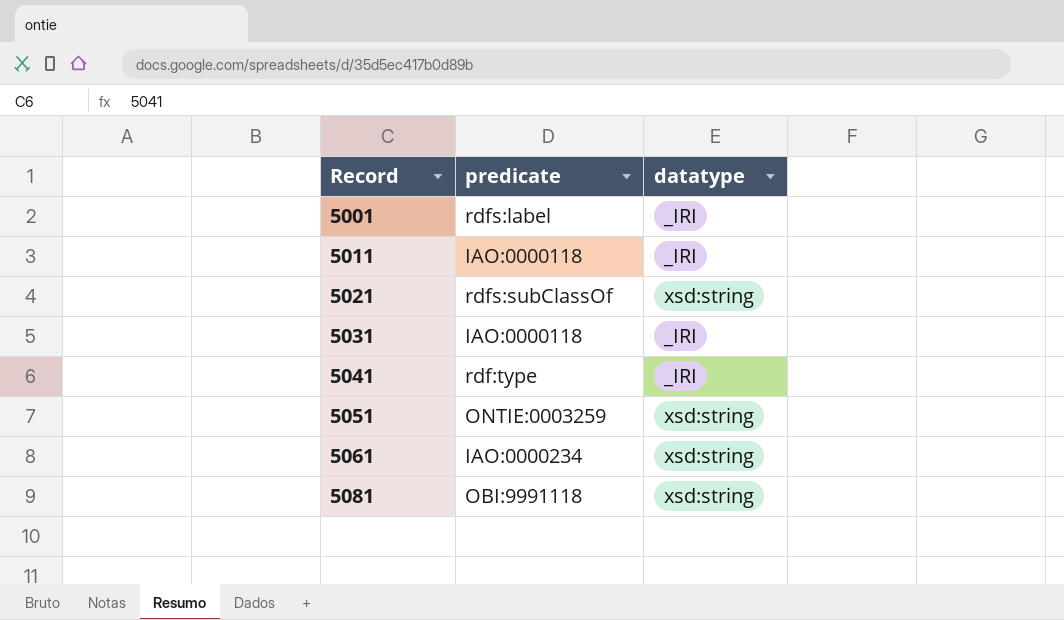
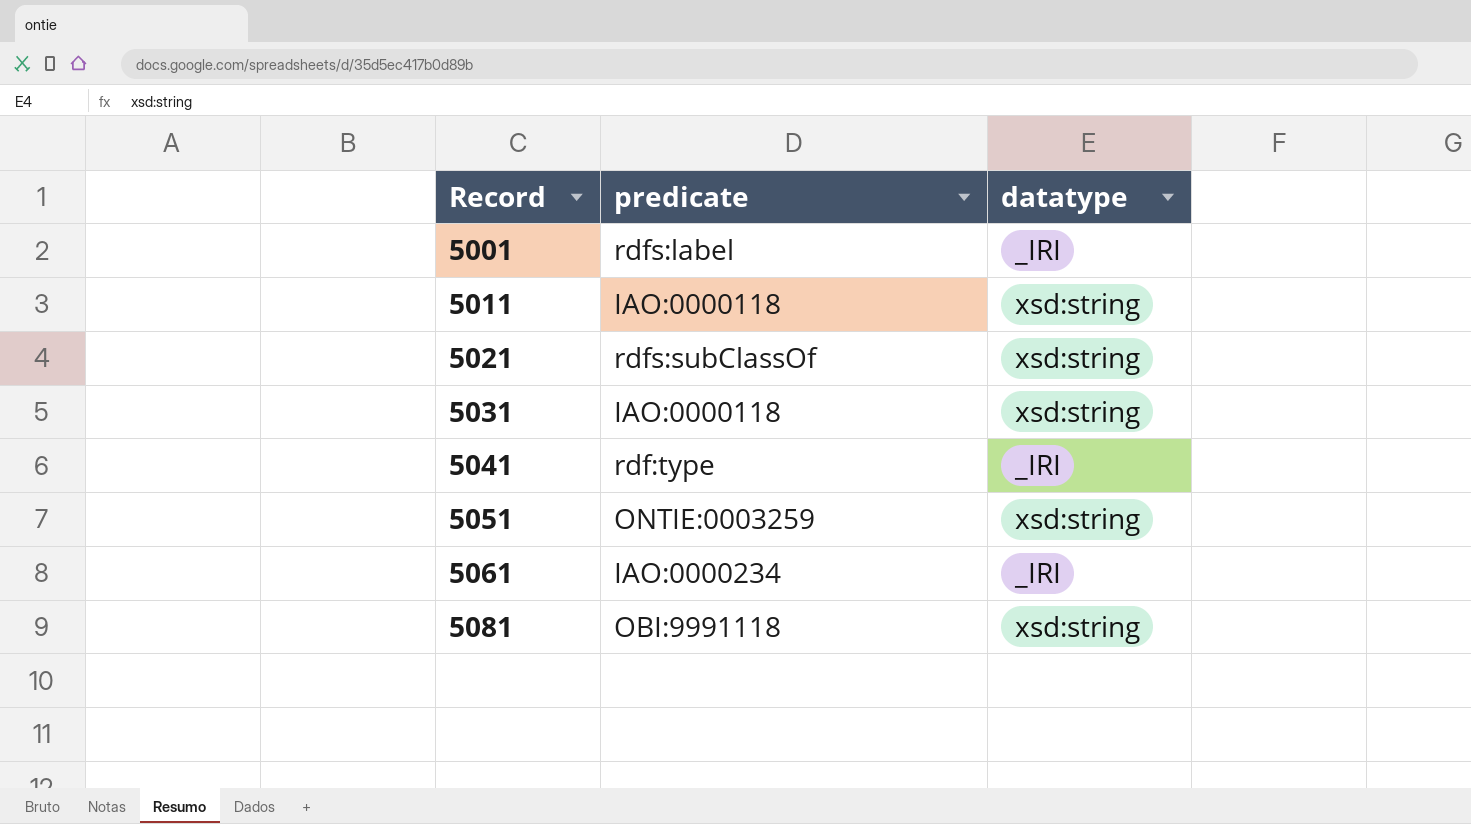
5011 | datatype: _IRI -> xsd:string
5031 | datatype: _IRI -> xsd:string
5061 | datatype: xsd:string -> _IRI

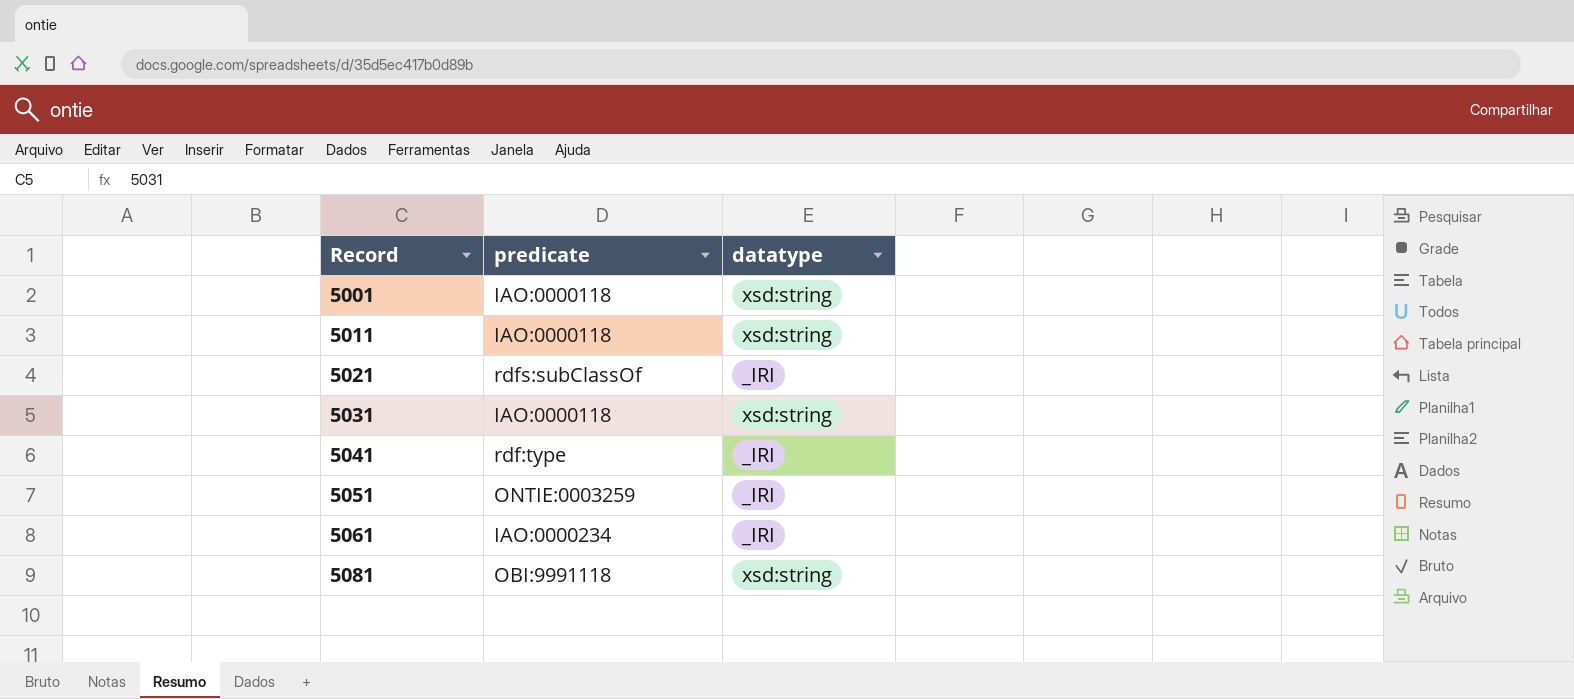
5001 | predicate: rdfs:label -> IAO:0000118
5001 | datatype: _IRI -> xsd:string
5021 | datatype: xsd:string -> _IRI
5051 | datatype: xsd:string -> _IRI

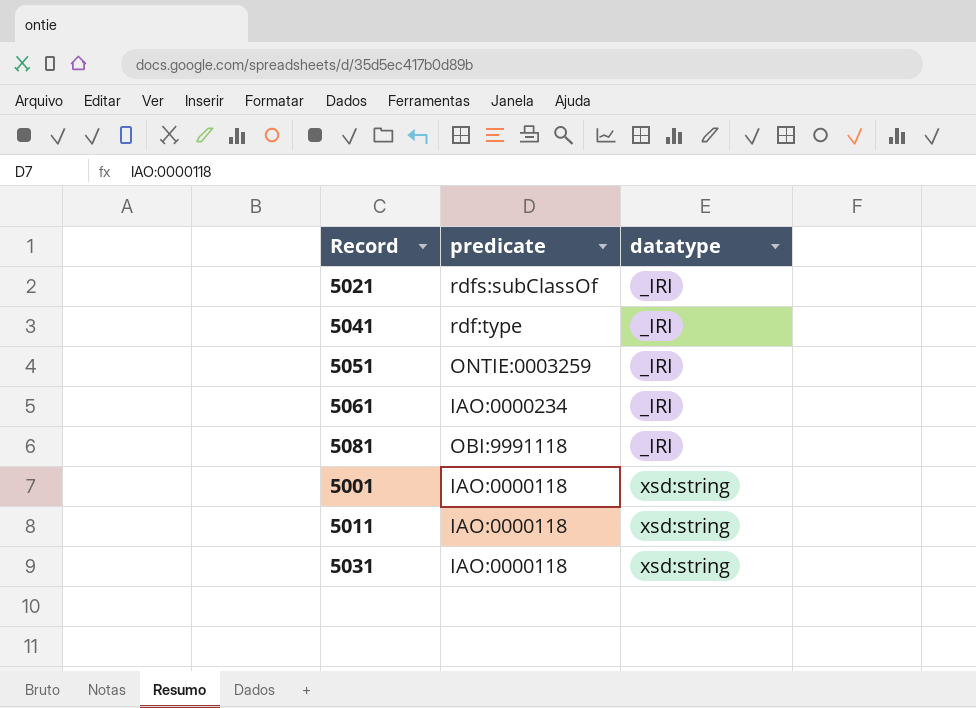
row order: Record ascending -> datatype ascending
5081 | datatype: xsd:string -> _IRI

